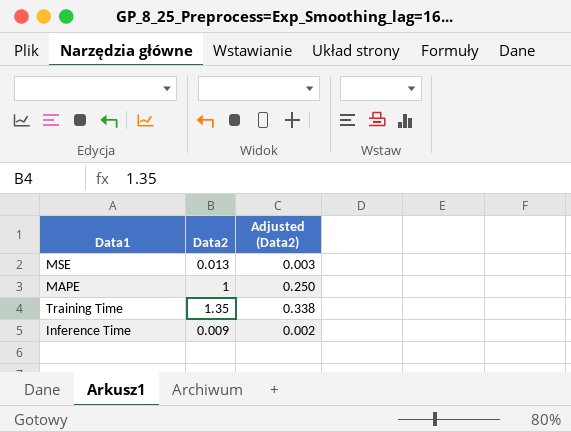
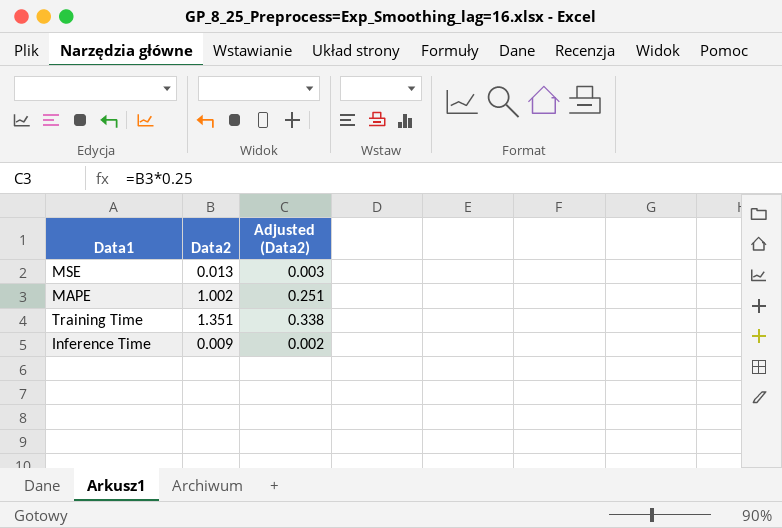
MAPE | Data2: 1 -> 1.002
MAPE | Adjusted (Data2): 0.250 -> 0.251
Training Time | Data2: 1.35 -> 1.351

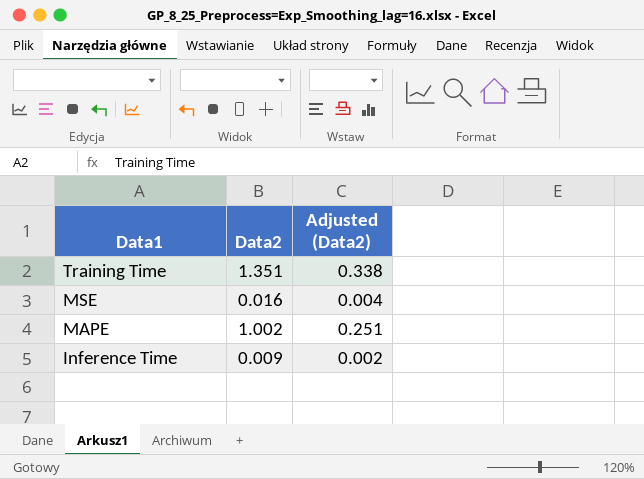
row order: none -> Data1 descending
MSE | Data2: 0.013 -> 0.016
MSE | Adjusted (Data2): 0.003 -> 0.004

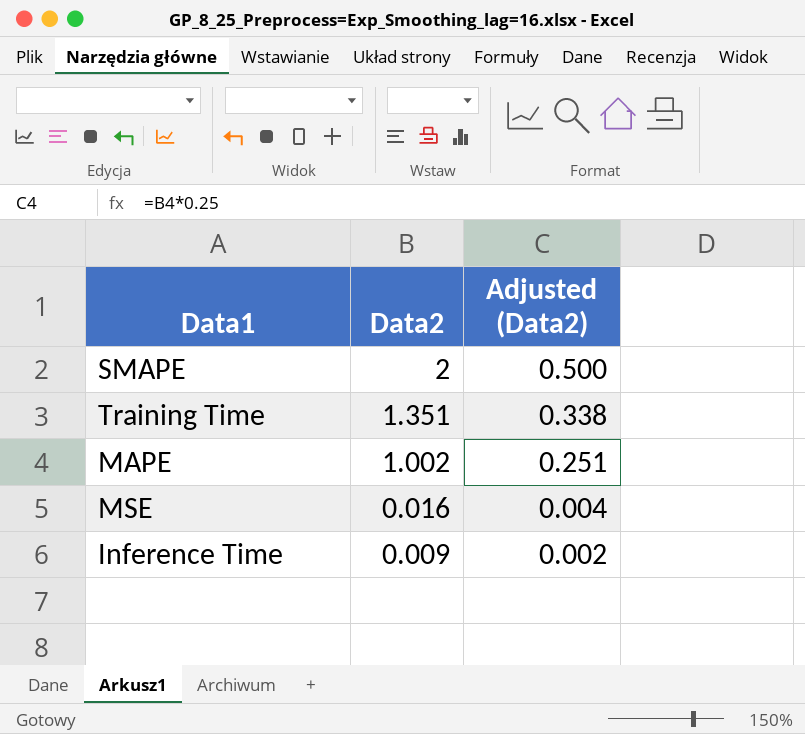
row order: Data1 descending -> Data2 descending
row SMAPE: none -> 2 | 0.500

